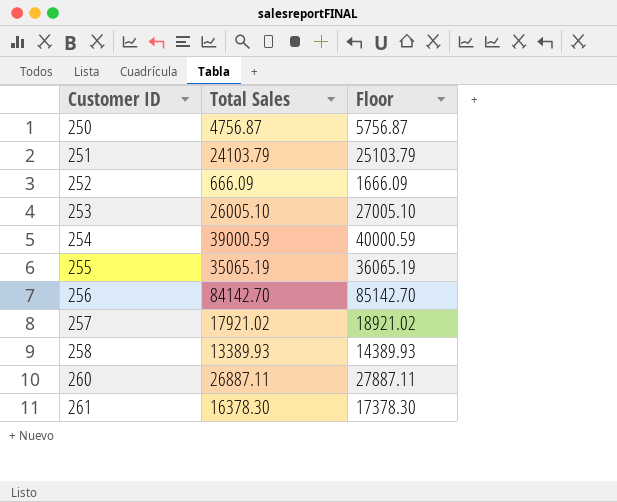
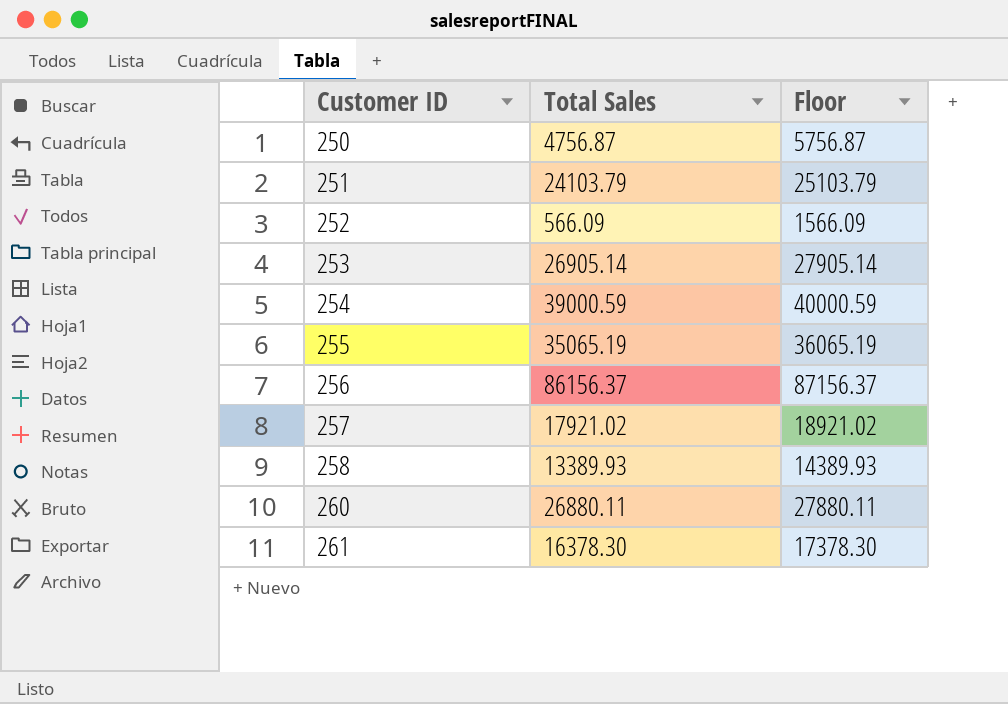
252 | Total Sales: 666.09 -> 566.09
252 | Floor: 1666.09 -> 1566.09
253 | Total Sales: 26005.10 -> 26905.14
253 | Floor: 27005.10 -> 27905.14
256 | Total Sales: 84142.70 -> 86156.37
256 | Floor: 85142.70 -> 87156.37
260 | Total Sales: 26887.11 -> 26880.11
260 | Floor: 27887.11 -> 27880.11

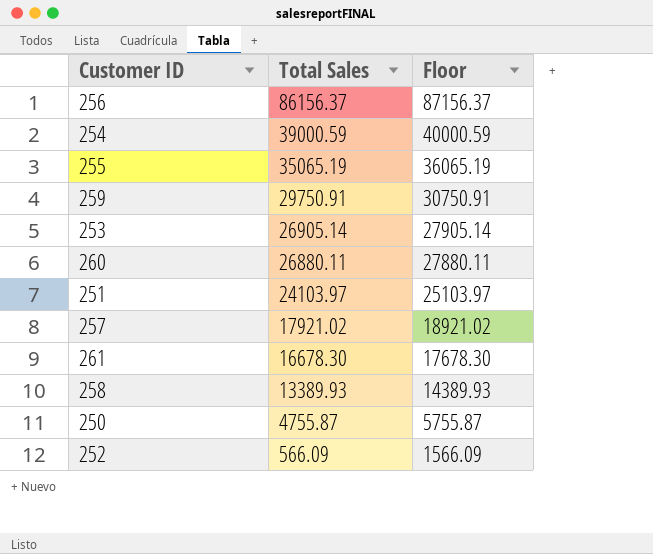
row order: Customer ID ascending -> Total Sales descending
row 259: none -> 29750.91 | 30750.91
251 | Total Sales: 24103.79 -> 24103.97
251 | Floor: 25103.79 -> 25103.97
261 | Total Sales: 16378.30 -> 16678.30
261 | Floor: 17378.30 -> 17678.30
250 | Total Sales: 4756.87 -> 4755.87
250 | Floor: 5756.87 -> 5755.87

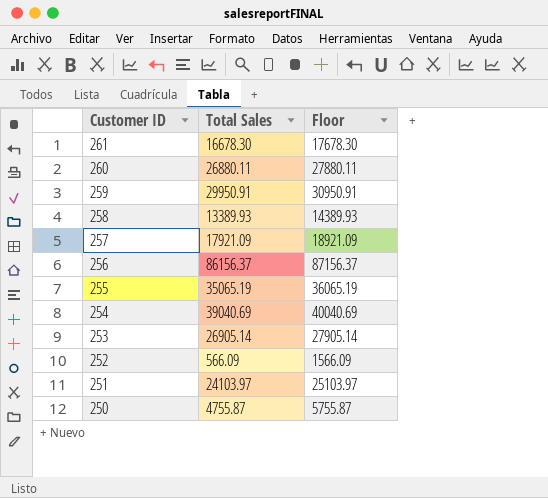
row order: Total Sales descending -> Customer ID descending
259 | Total Sales: 29750.91 -> 29950.91
259 | Floor: 30750.91 -> 30950.91
257 | Total Sales: 17921.02 -> 17921.09
257 | Floor: 18921.02 -> 18921.09
254 | Total Sales: 39000.59 -> 39040.69
254 | Floor: 40000.59 -> 40040.69

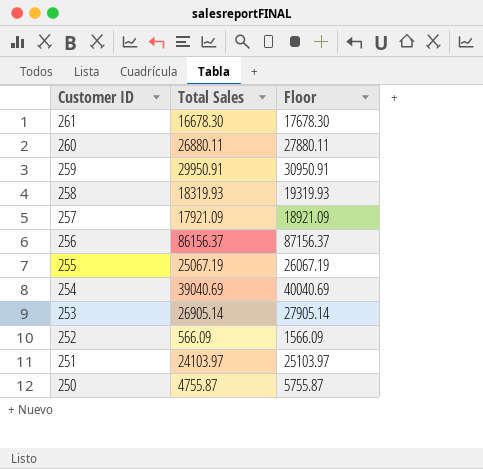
258 | Total Sales: 13389.93 -> 18319.93
258 | Floor: 14389.93 -> 19319.93
255 | Total Sales: 35065.19 -> 25067.19
255 | Floor: 36065.19 -> 26067.19

